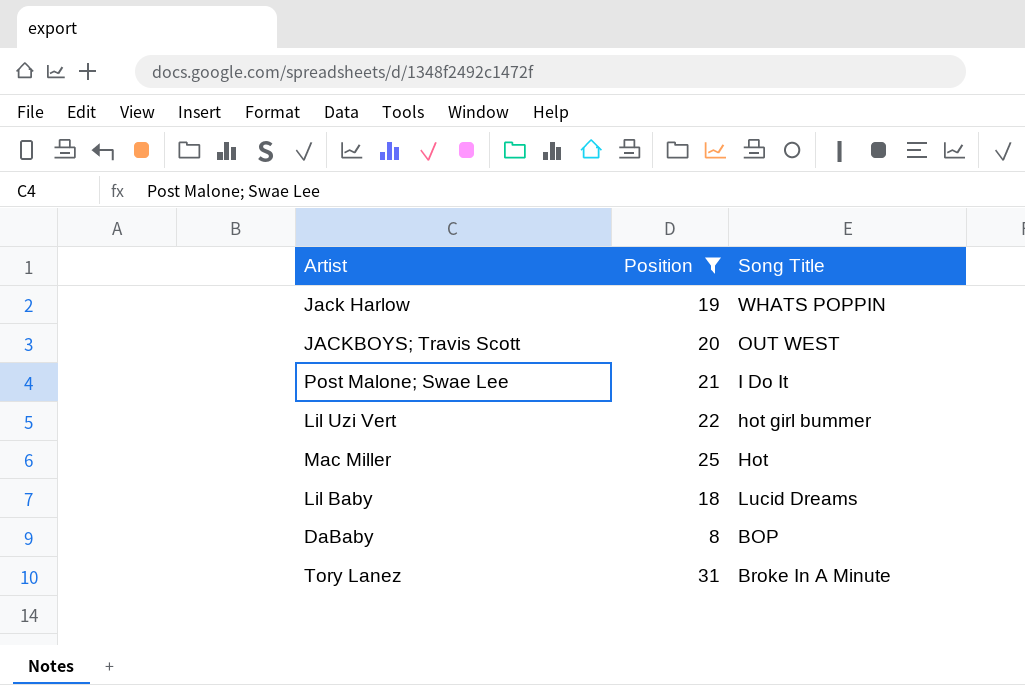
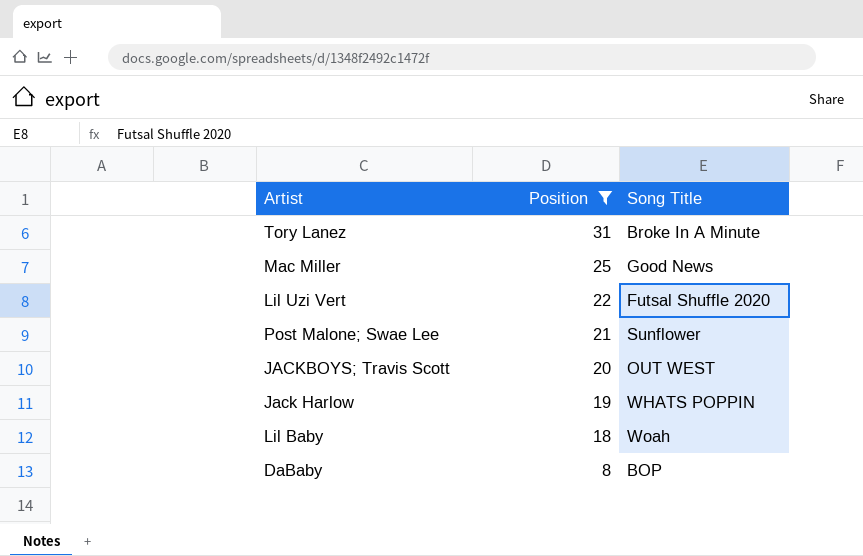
row order: none -> Position descending
Mac Miller | Song Title: Hot -> Good News
Lil Uzi Vert | Song Title: hot girl bummer -> Futsal Shuffle 2020
Post Malone; Swae Lee | Song Title: I Do It -> Sunflower
Lil Baby | Song Title: Lucid Dreams -> Woah

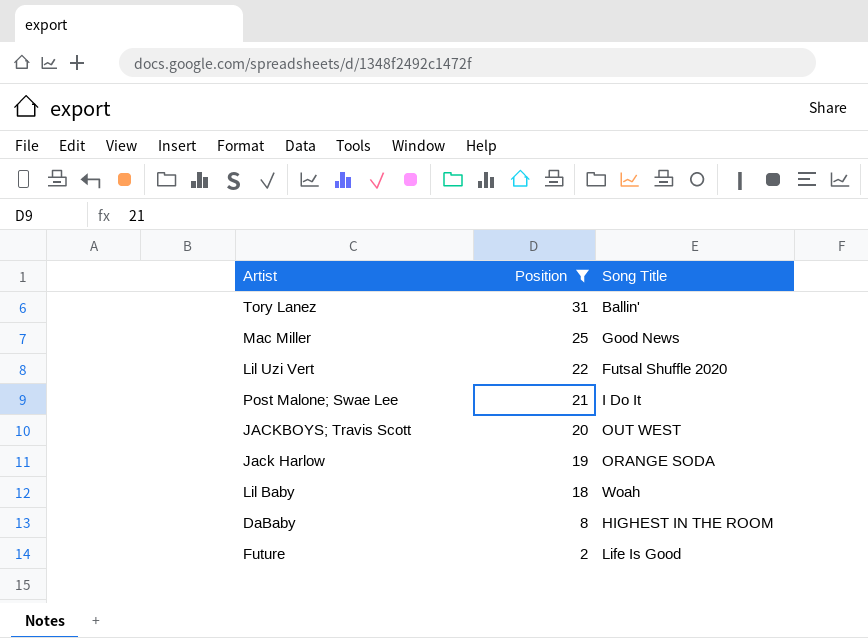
Tory Lanez | Song Title: Broke In A Minute -> Ballin'
Post Malone; Swae Lee | Song Title: Sunflower -> I Do It
Jack Harlow | Song Title: WHATS POPPIN -> ORANGE SODA
DaBaby | Song Title: BOP -> HIGHEST IN THE ROOM
row Future: none -> 2 | Life Is Good

